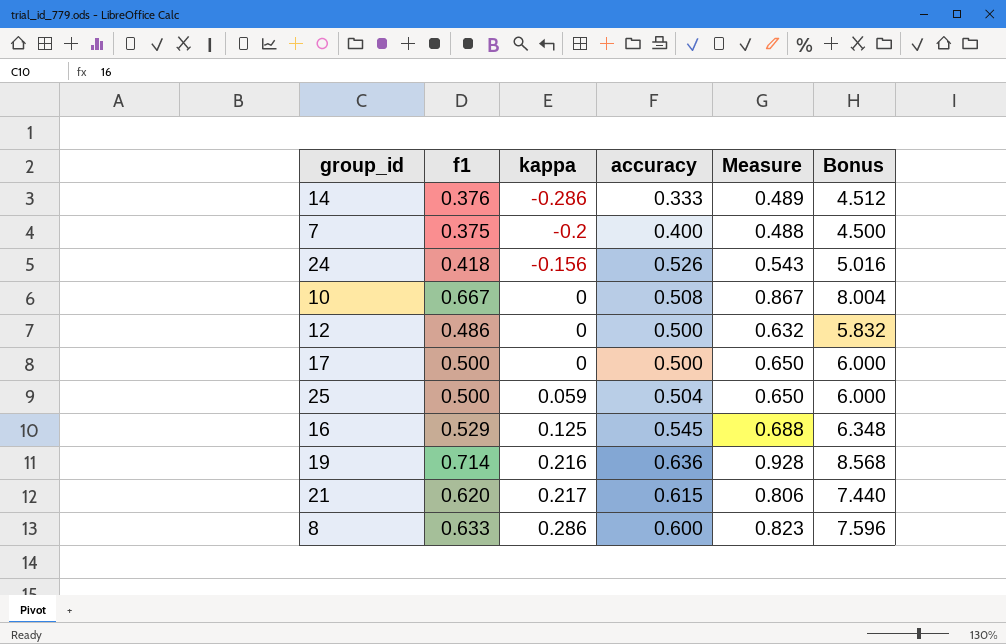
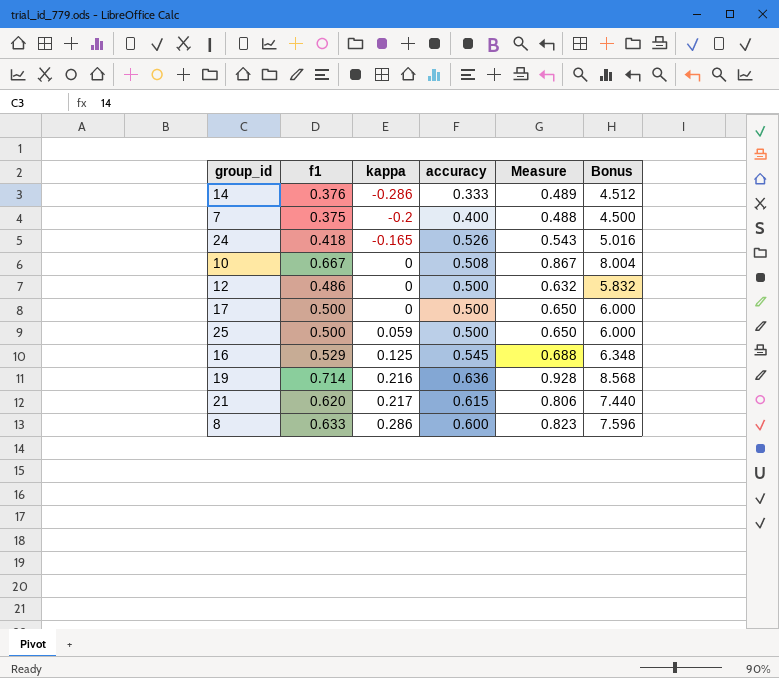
24 | kappa: -0.156 -> -0.165
25 | accuracy: 0.504 -> 0.500

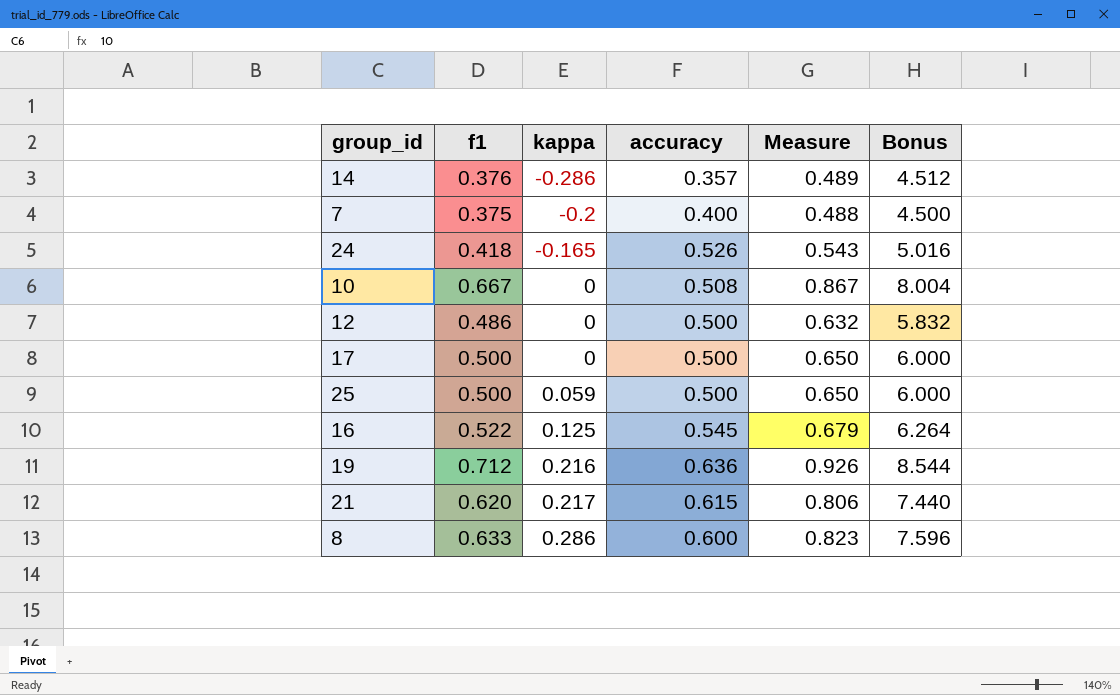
14 | accuracy: 0.333 -> 0.357
16 | f1: 0.529 -> 0.522
16 | Measure: 0.688 -> 0.679
16 | Bonus: 6.348 -> 6.264
19 | f1: 0.714 -> 0.712
19 | Measure: 0.928 -> 0.926
19 | Bonus: 8.568 -> 8.544

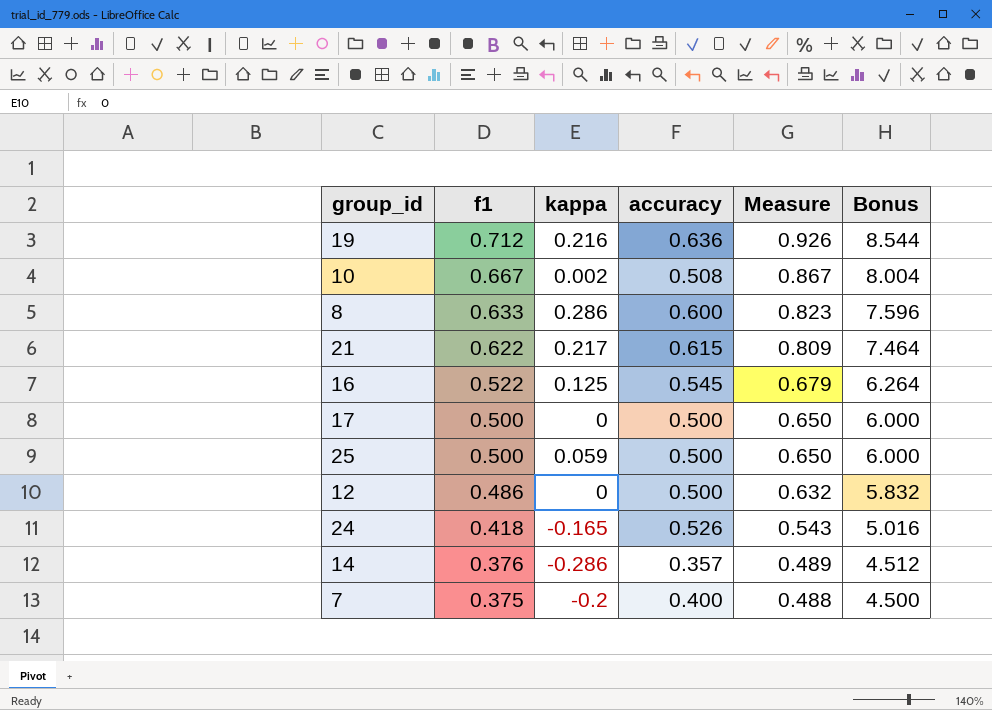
row order: kappa ascending -> f1 descending
10 | kappa: 0 -> 0.002
21 | f1: 0.620 -> 0.622
21 | Measure: 0.806 -> 0.809
21 | Bonus: 7.440 -> 7.464

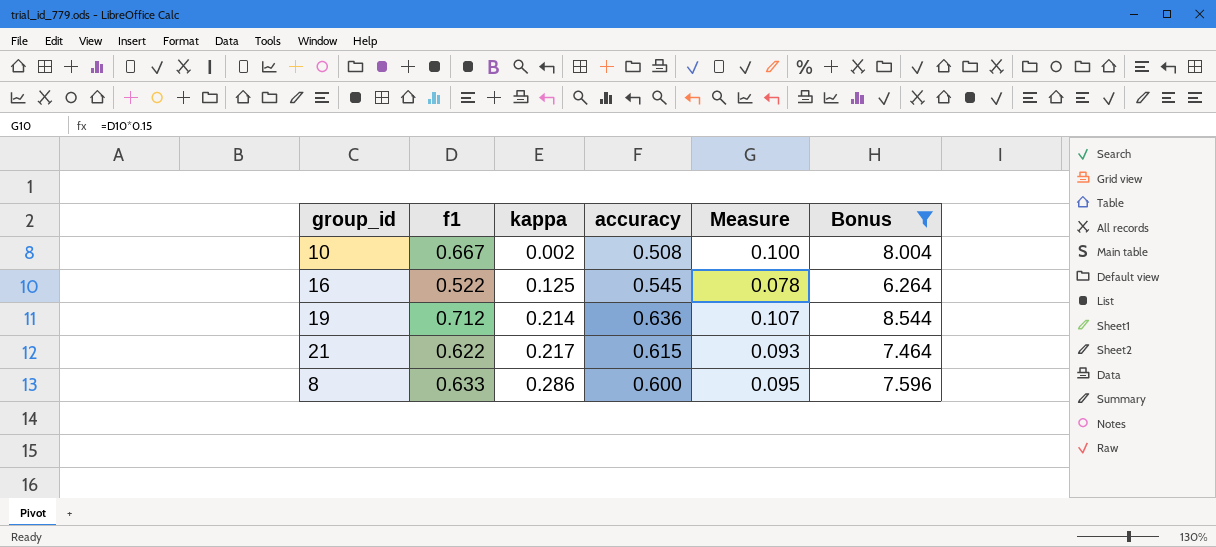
filter: none -> Bonus >= 6.264
row order: f1 descending -> kappa ascending
column Measure | formula: [f1] * 1.3 -> [f1] * 0.15
19 | kappa: 0.216 -> 0.214

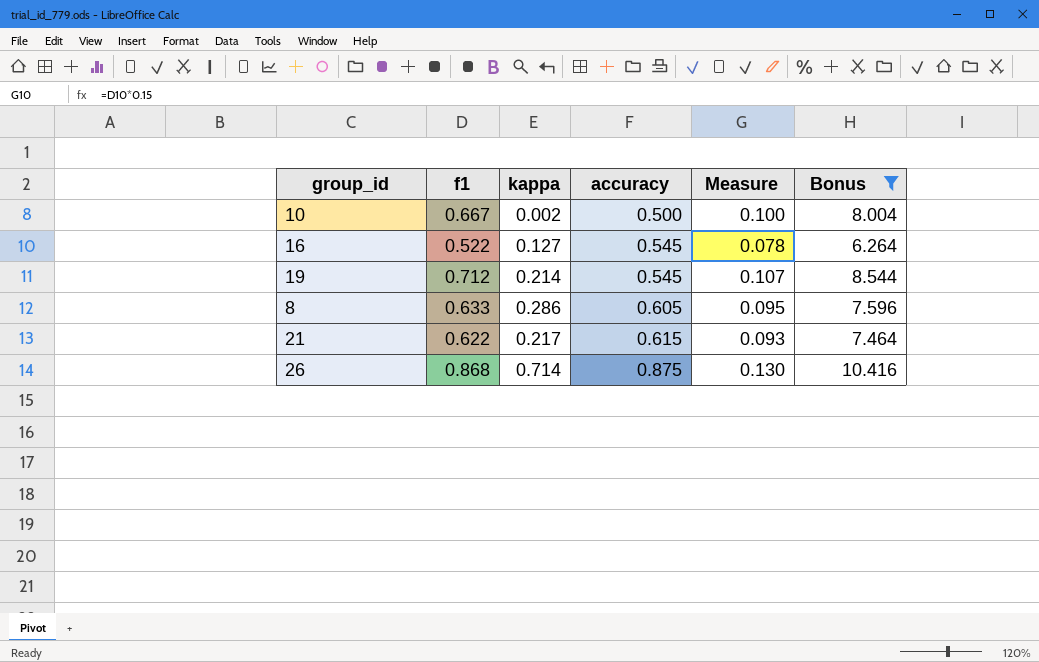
row order: kappa ascending -> accuracy ascending
10 | accuracy: 0.508 -> 0.500
16 | kappa: 0.125 -> 0.127
19 | accuracy: 0.636 -> 0.545
8 | accuracy: 0.600 -> 0.605
row 26: none -> 0.868 | 0.714 | 0.875 | 0.130 | 10.416

